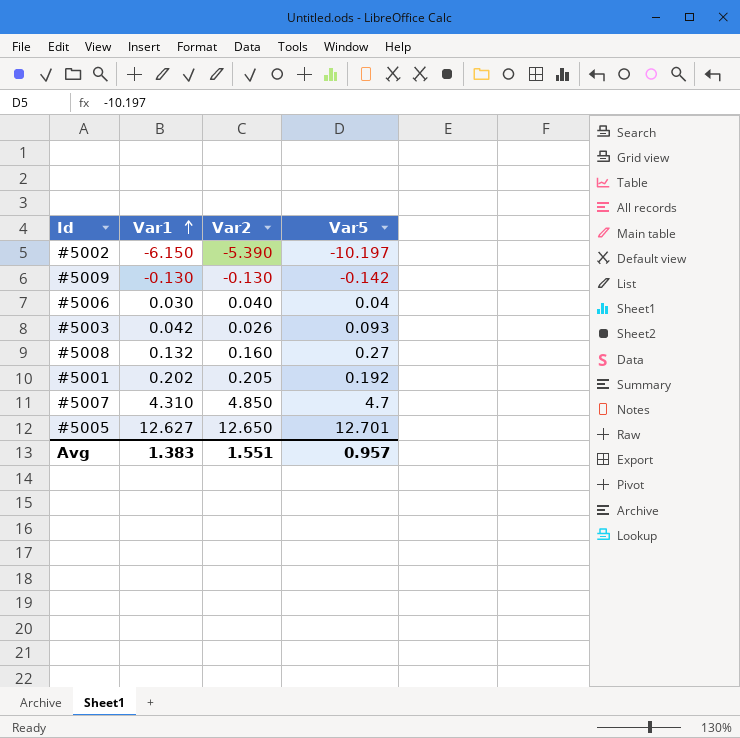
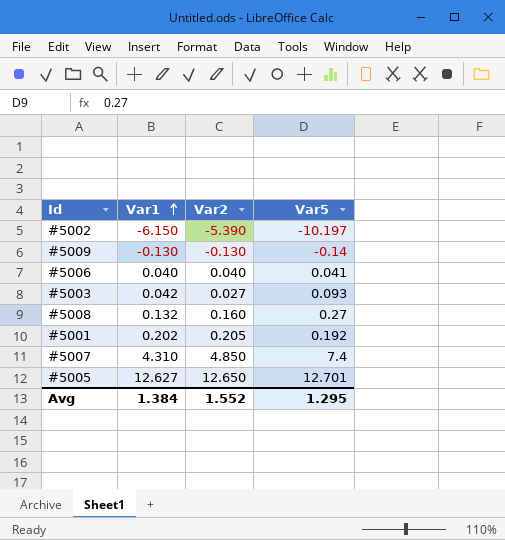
#5009 | Var5: -0.142 -> -0.14
#5006 | Var1: 0.030 -> 0.040
#5006 | Var5: 0.04 -> 0.041
#5003 | Var2: 0.026 -> 0.027
#5007 | Var5: 4.7 -> 7.4
Avg | Var1: 1.383 -> 1.384
Avg | Var2: 1.551 -> 1.552
Avg | Var5: 0.957 -> 1.295

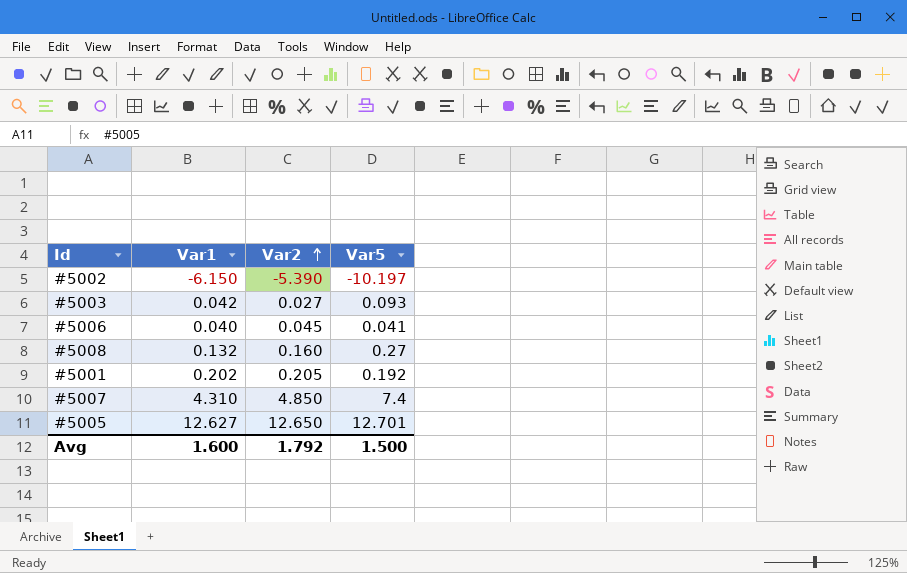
row order: Var1 ascending -> Var2 ascending
row #5009: -0.130 | -0.130 | -0.14 -> none
#5006 | Var2: 0.040 -> 0.045
Avg | Var1: 1.384 -> 1.600
Avg | Var2: 1.552 -> 1.792
Avg | Var5: 1.295 -> 1.500

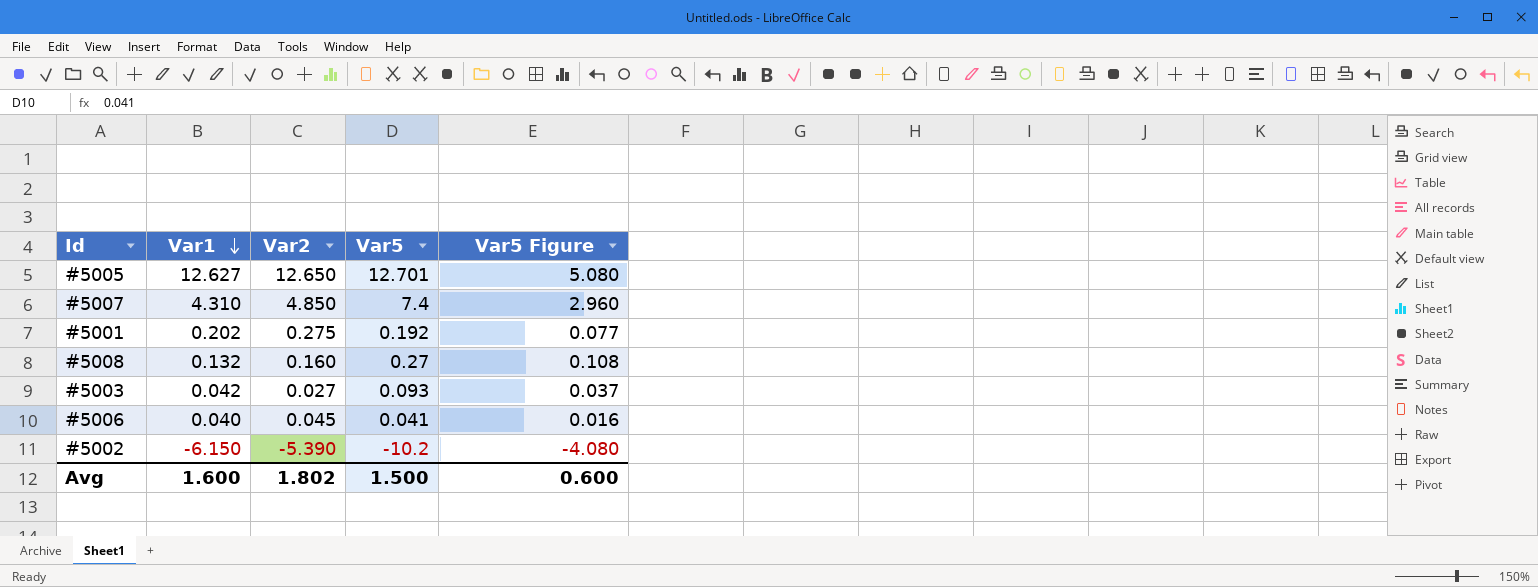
row order: Var2 ascending -> Var1 descending
column Var5 Figure | formula: none -> [Var5] * 0.4
#5001 | Var2: 0.205 -> 0.275
#5002 | Var5: -10.197 -> -10.2
Avg | Var2: 1.792 -> 1.802

